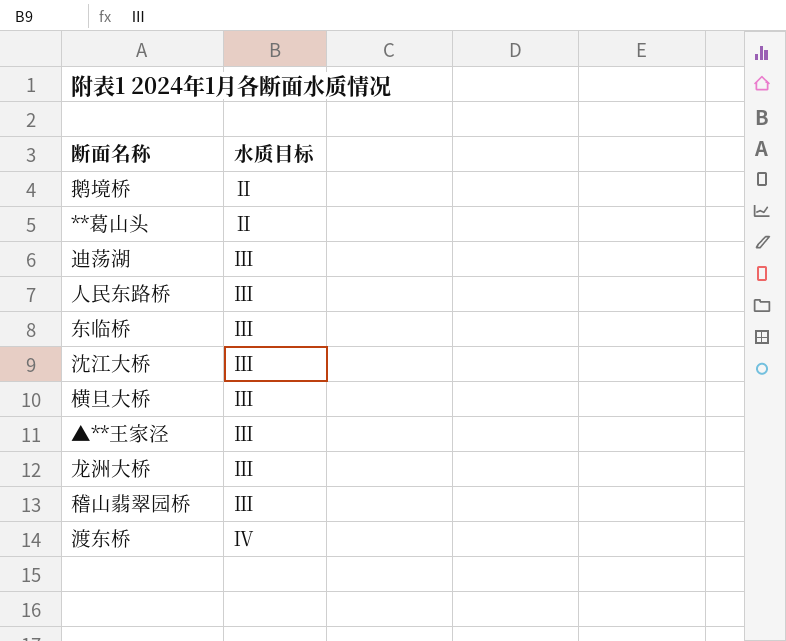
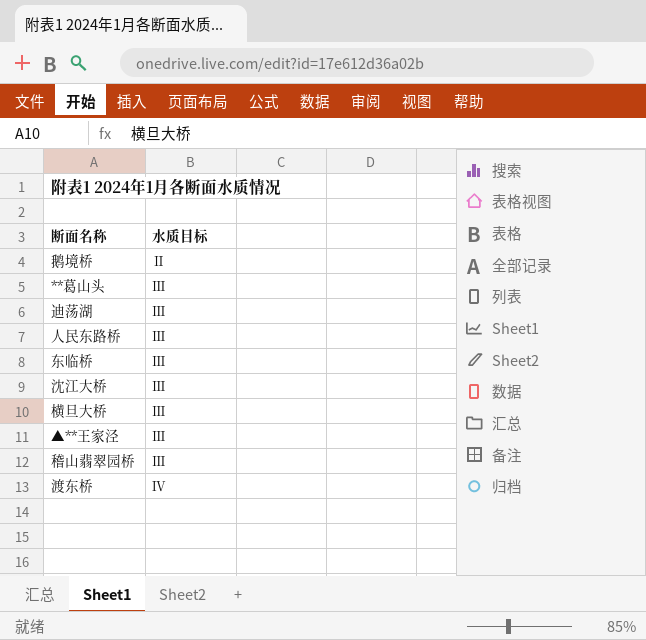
row 龙洲大桥: Ⅲ -> none
**葛山头 | 水质目标: Ⅱ -> Ⅲ

